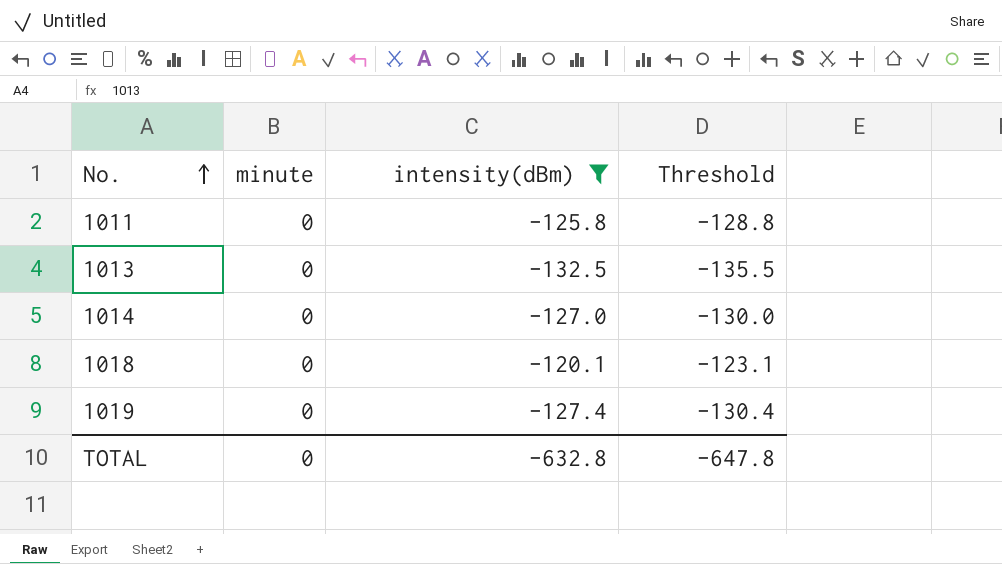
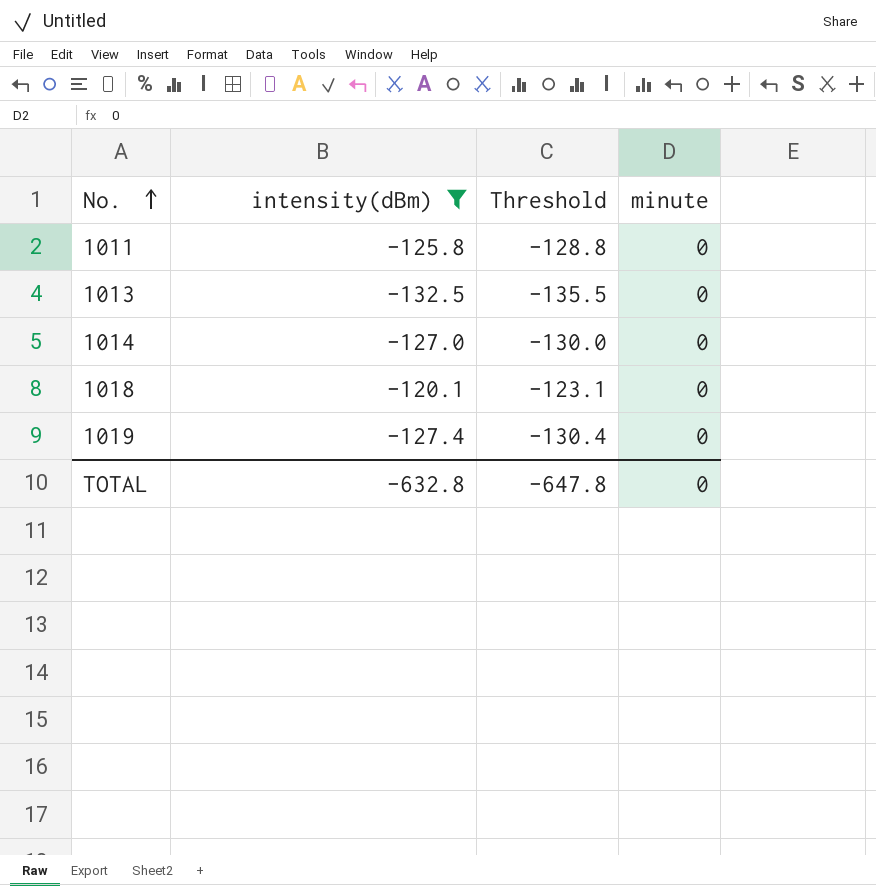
column minute | position: 2 -> 4

